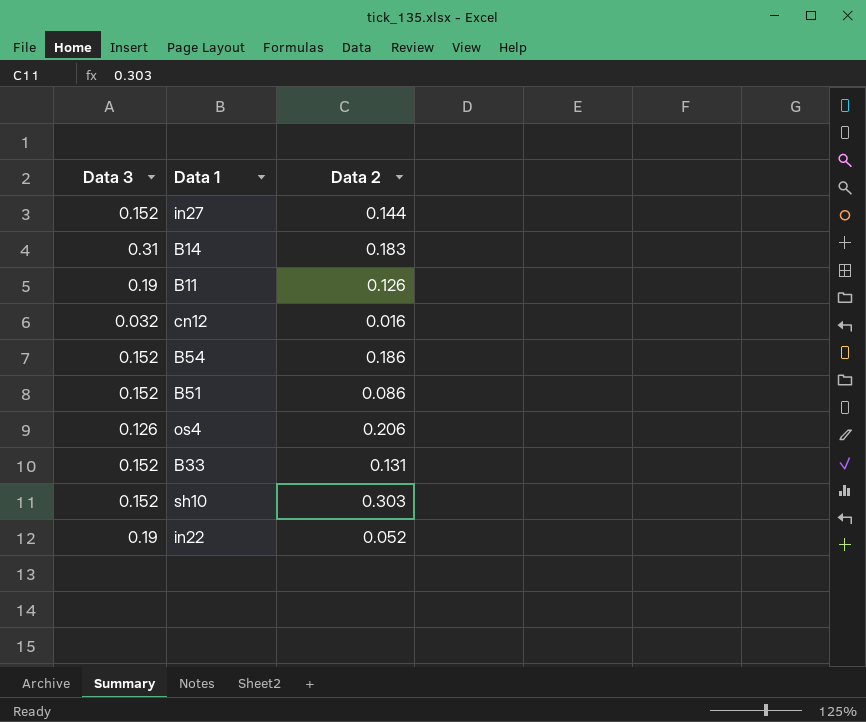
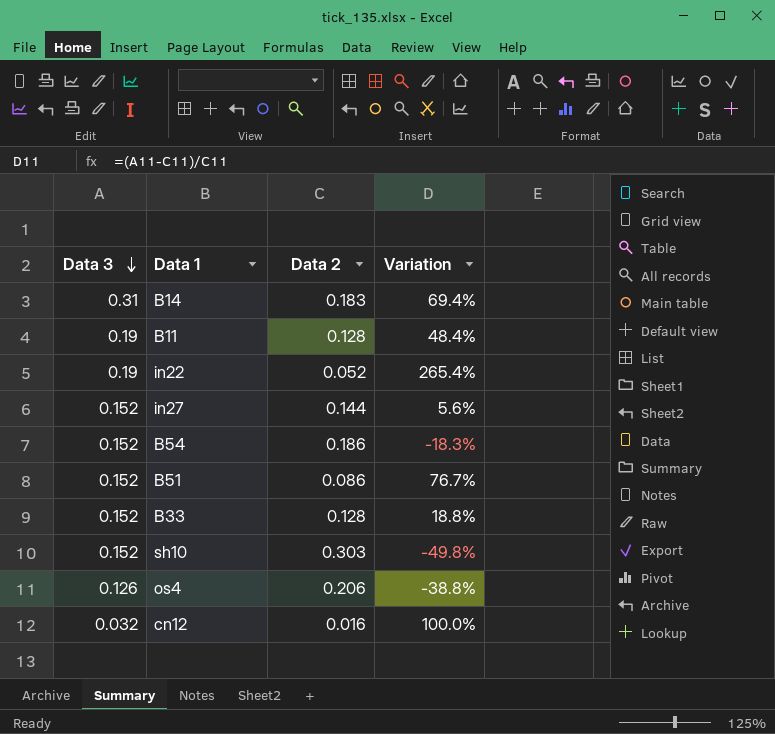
row order: none -> Data 3 descending
column Variation | formula: none -> ([Data 3] - [Data 2]) / [Data 2]
B11 | Data 2: 0.126 -> 0.128
B33 | Data 2: 0.131 -> 0.128

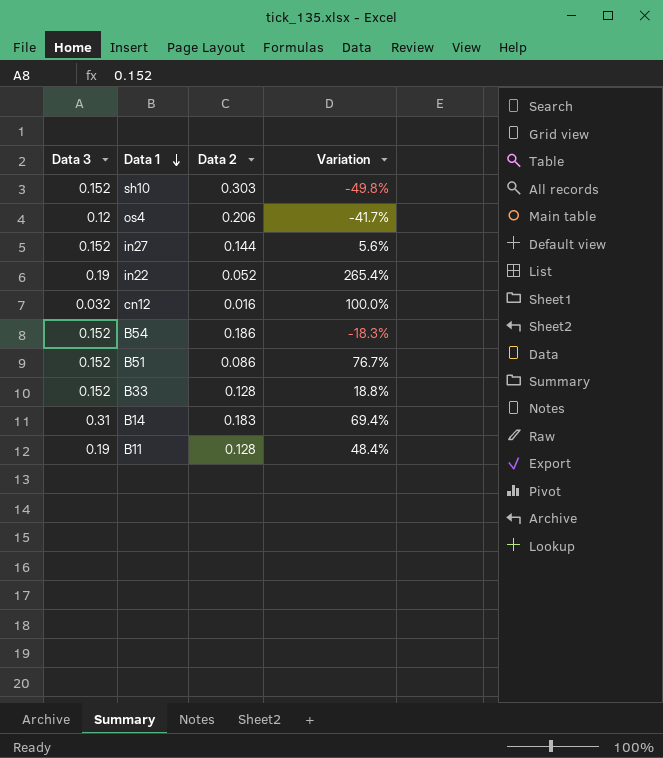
row order: Data 3 descending -> Data 1 descending
os4 | Data 3: 0.126 -> 0.12
os4 | Variation: -38.8% -> -41.7%

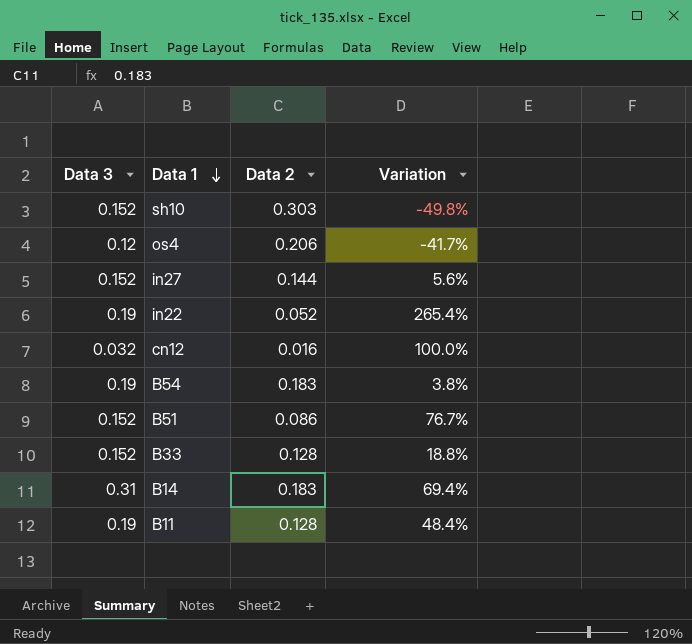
B54 | Data 3: 0.152 -> 0.19
B54 | Data 2: 0.186 -> 0.183
B54 | Variation: -18.3% -> 3.8%

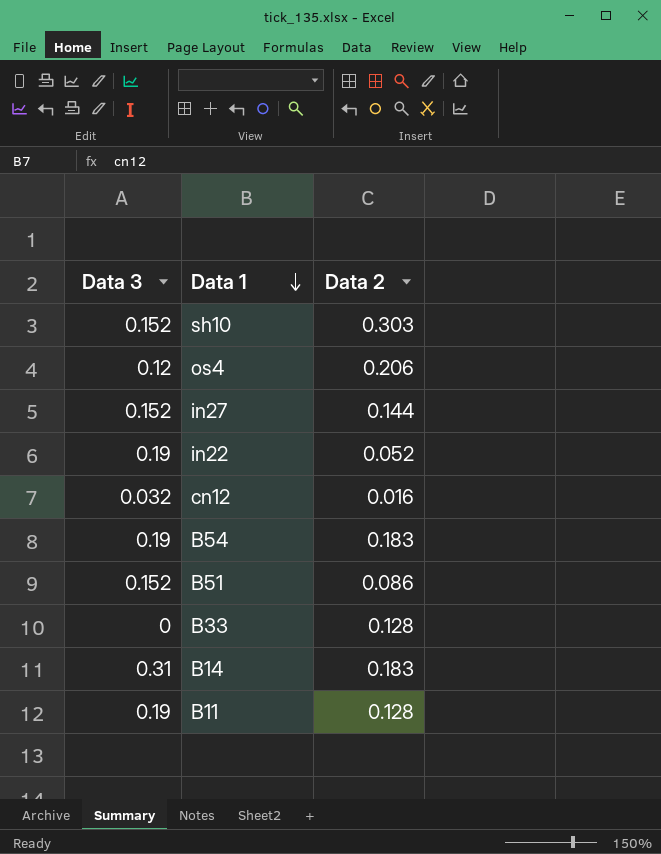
column Variation | formula: ([Data 3] - [Data 2]) / [Data 2] -> none
B33 | Data 3: 0.152 -> 0

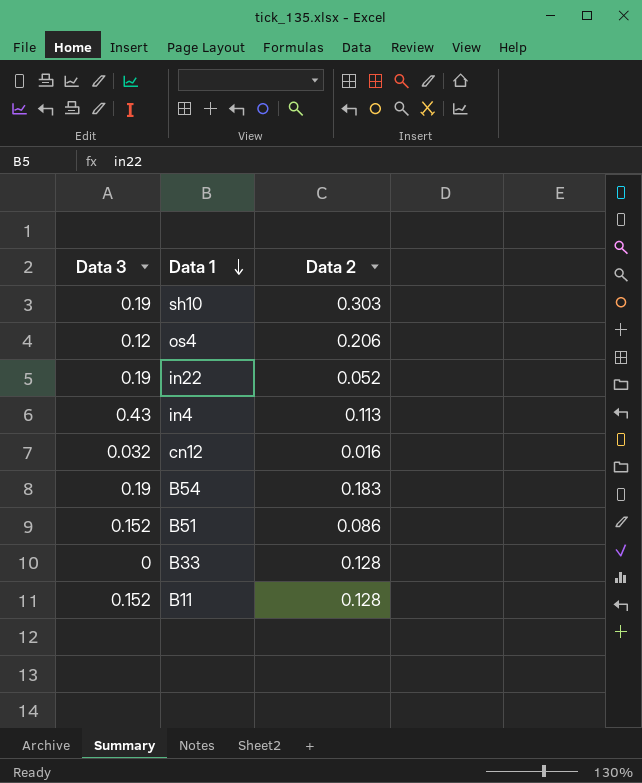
row in27: 0.152 | 0.144 -> none
row B14: 0.31 | 0.183 -> none
sh10 | Data 3: 0.152 -> 0.19
row in4: none -> 0.43 | 0.113
B11 | Data 3: 0.19 -> 0.152

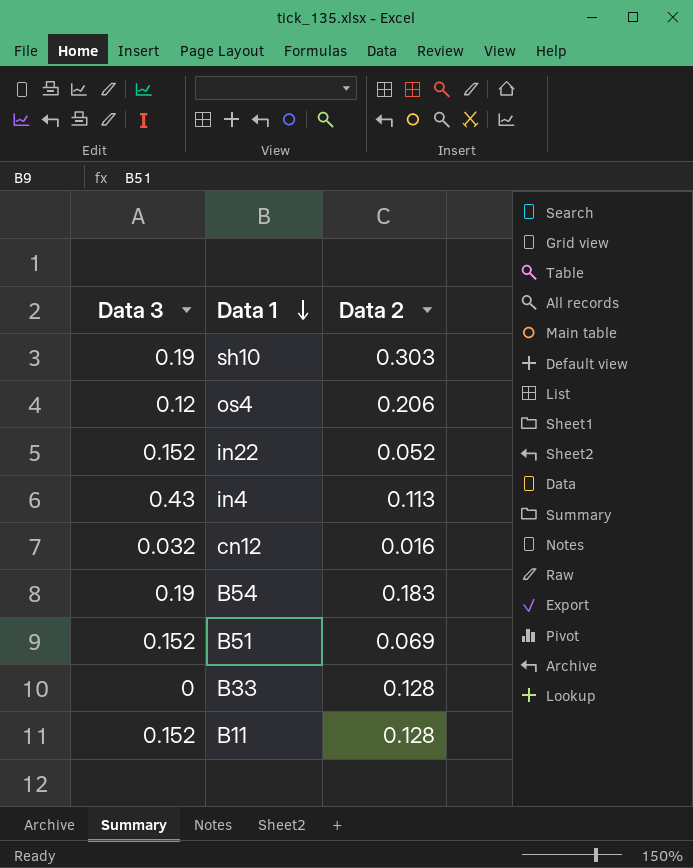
in22 | Data 3: 0.19 -> 0.152
B51 | Data 2: 0.086 -> 0.069

